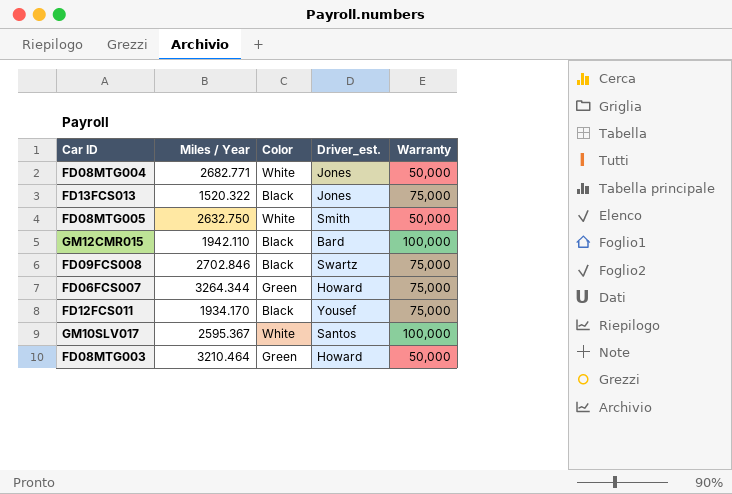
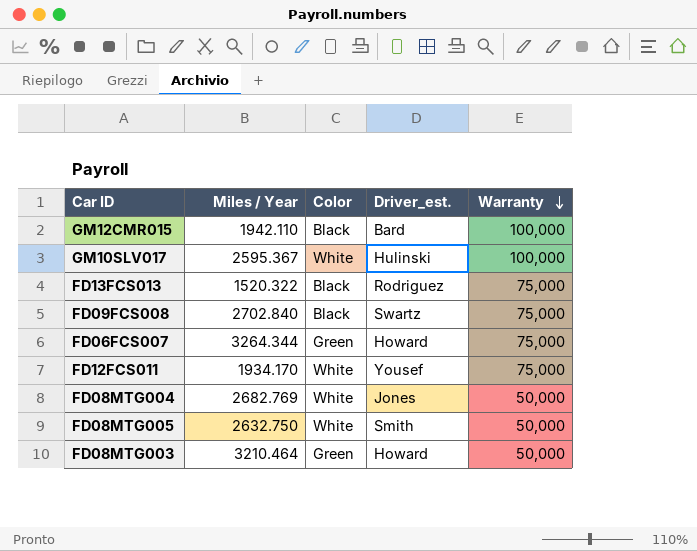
row order: none -> Warranty descending
GM10SLV017 | Driver_est.: Santos -> Hulinski
FD13FCS013 | Driver_est.: Jones -> Rodriguez
FD09FCS008 | Miles / Year: 2702.846 -> 2702.840
FD12FCS011 | Color: Black -> White
FD08MTG004 | Miles / Year: 2682.771 -> 2682.769

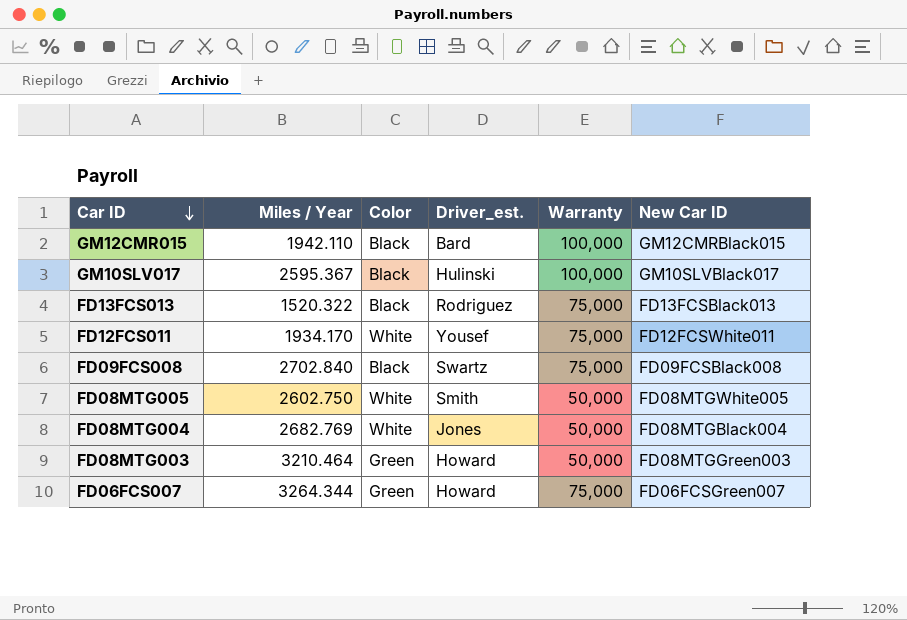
row order: Warranty descending -> Car ID descending
column New Car ID | position: none -> 6
GM10SLV017 | Color: White -> Black
FD08MTG005 | Miles / Year: 2632.750 -> 2602.750

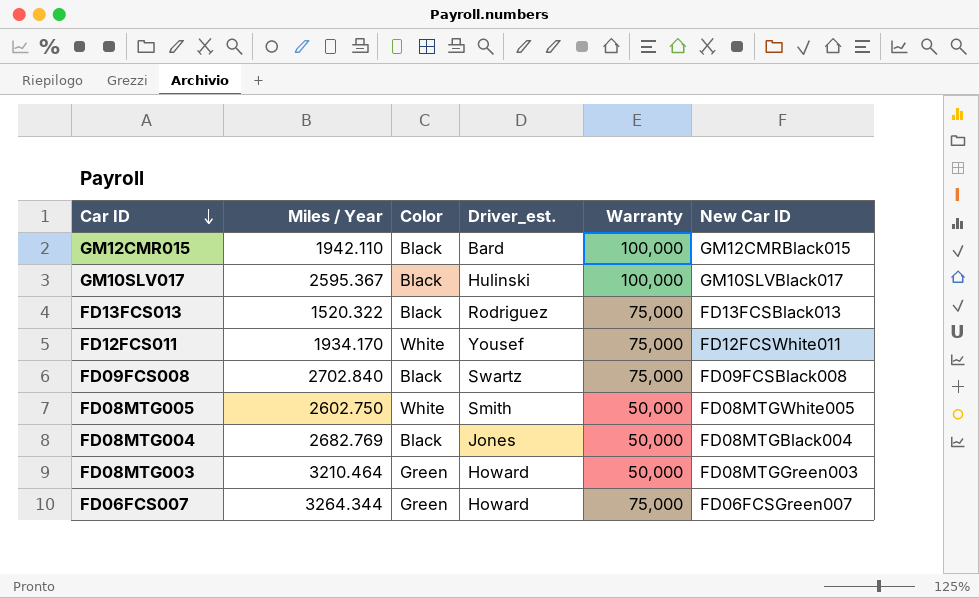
FD08MTG004 | Color: White -> Black

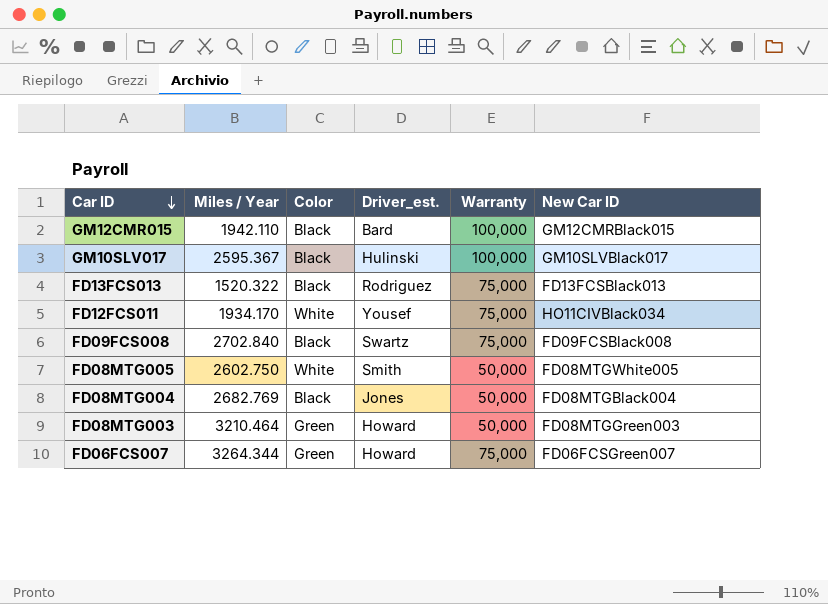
FD12FCS011 | New Car ID: FD12FCSWhite011 -> HO11CIVBlack034

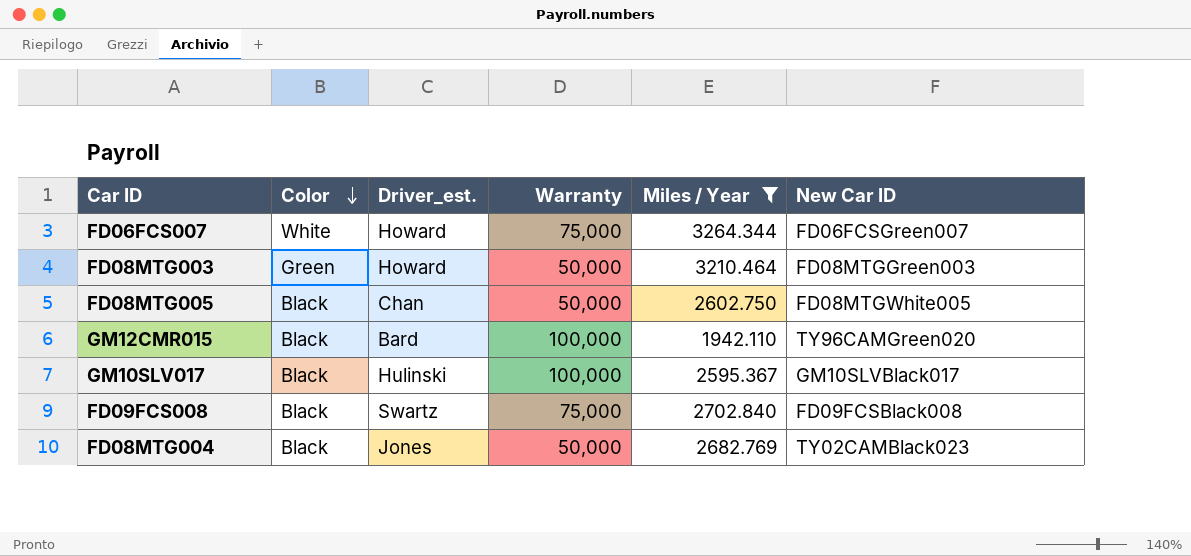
filter: none -> Miles / Year >= 1942.110
row order: Car ID descending -> Color descending
column Miles / Year | position: 2 -> 5
FD06FCS007 | Color: Green -> White
FD08MTG005 | Color: White -> Black
FD08MTG005 | Driver_est.: Smith -> Chan
GM12CMR015 | New Car ID: GM12CMRBlack015 -> TY96CAMGreen020
FD08MTG004 | New Car ID: FD08MTGBlack004 -> TY02CAMBlack023

